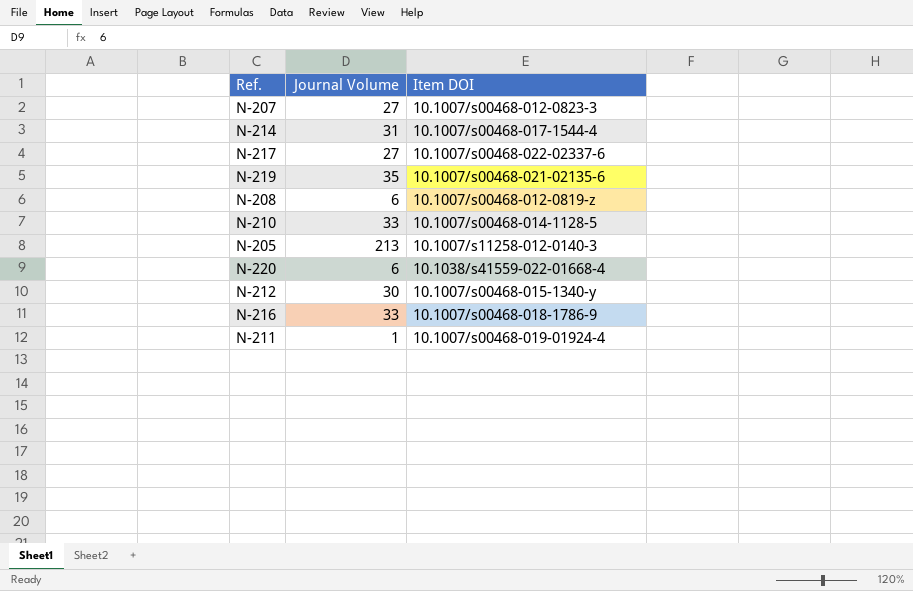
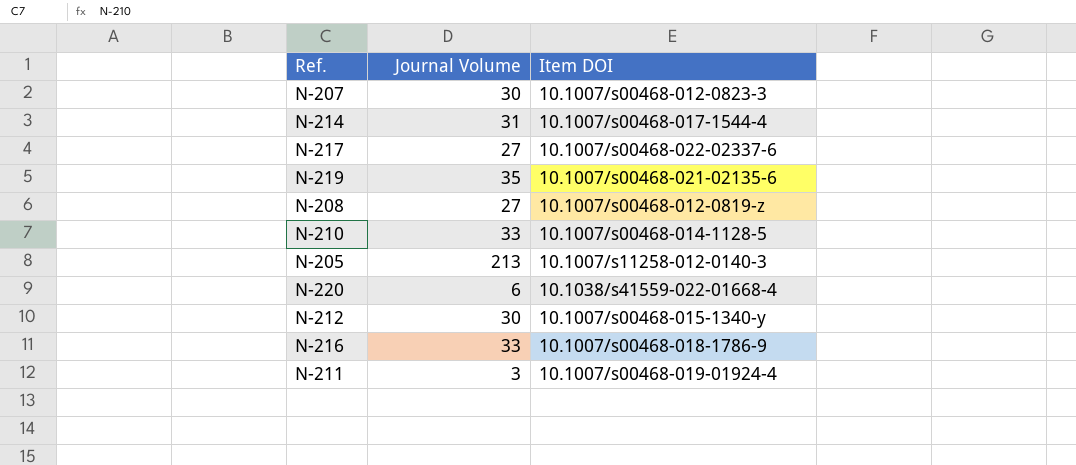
N-207 | Journal Volume: 27 -> 30
N-208 | Journal Volume: 6 -> 27
N-211 | Journal Volume: 1 -> 3

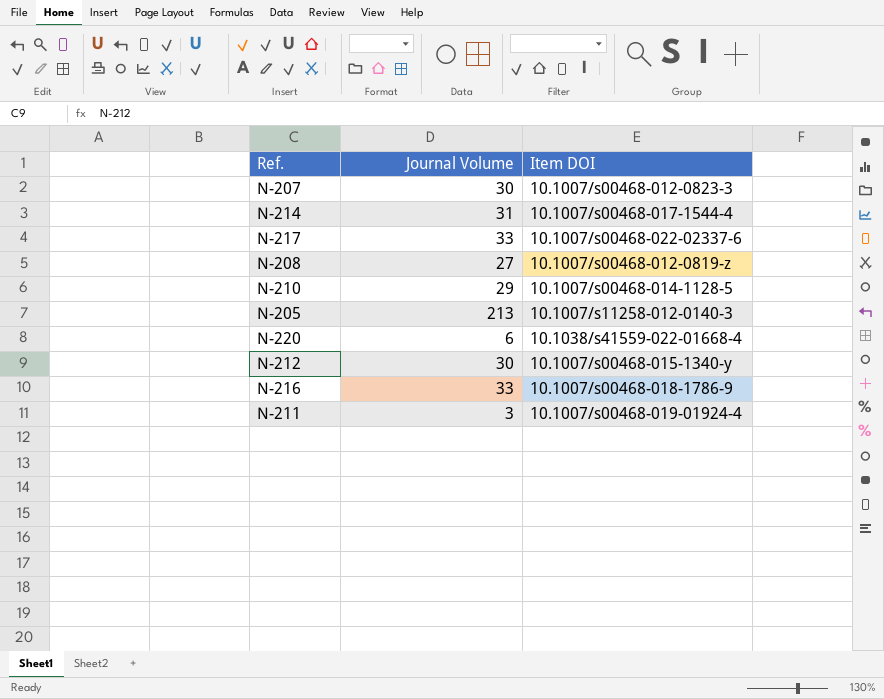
row N-219: 35 | 10.1007/s00468-021-02135-6 -> none
N-217 | Journal Volume: 27 -> 33
N-210 | Journal Volume: 33 -> 29

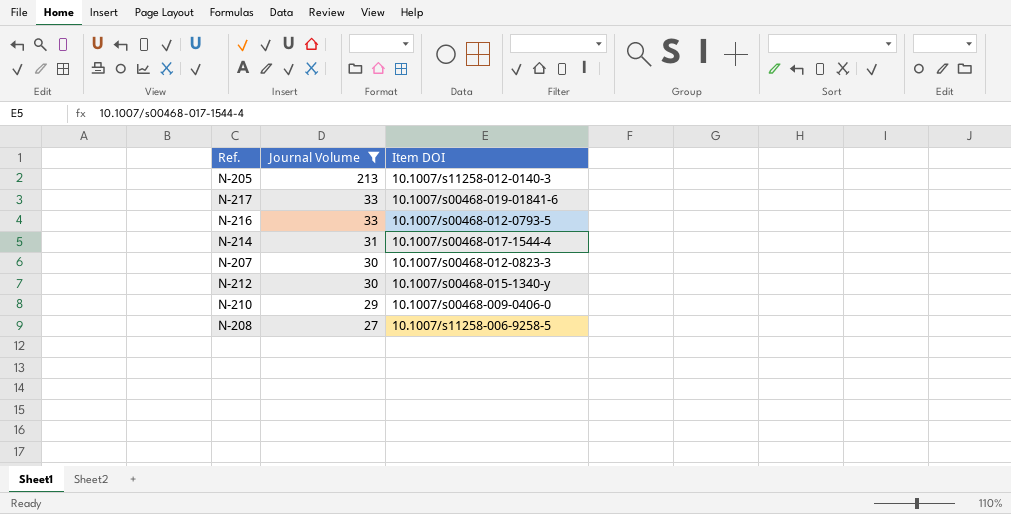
filter: none -> Journal Volume >= 27
row order: none -> Journal Volume descending
N-217 | Item DOI: 10.1007/s00468-022-02337-6 -> 10.1007/s00468-019-01841-6
N-216 | Item DOI: 10.1007/s00468-018-1786-9 -> 10.1007/s00468-012-0793-5
N-210 | Item DOI: 10.1007/s00468-014-1128-5 -> 10.1007/s00468-009-0406-0
N-208 | Item DOI: 10.1007/s00468-012-0819-z -> 10.1007/s11258-006-9258-5

